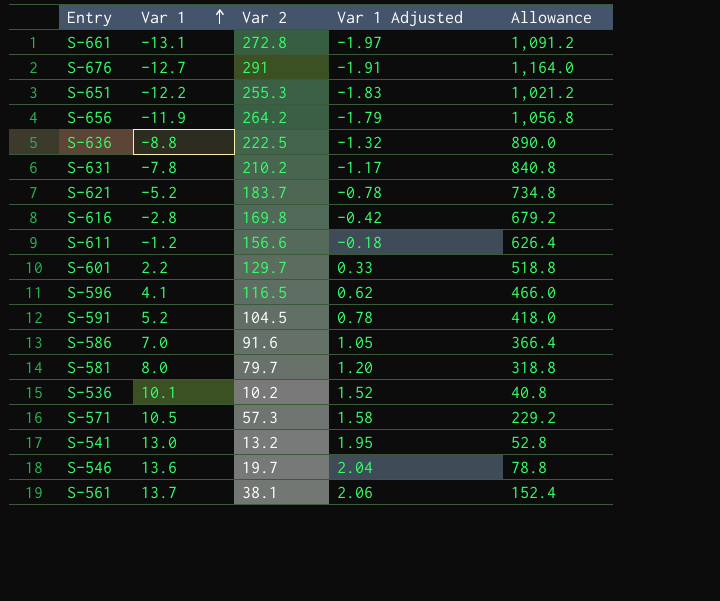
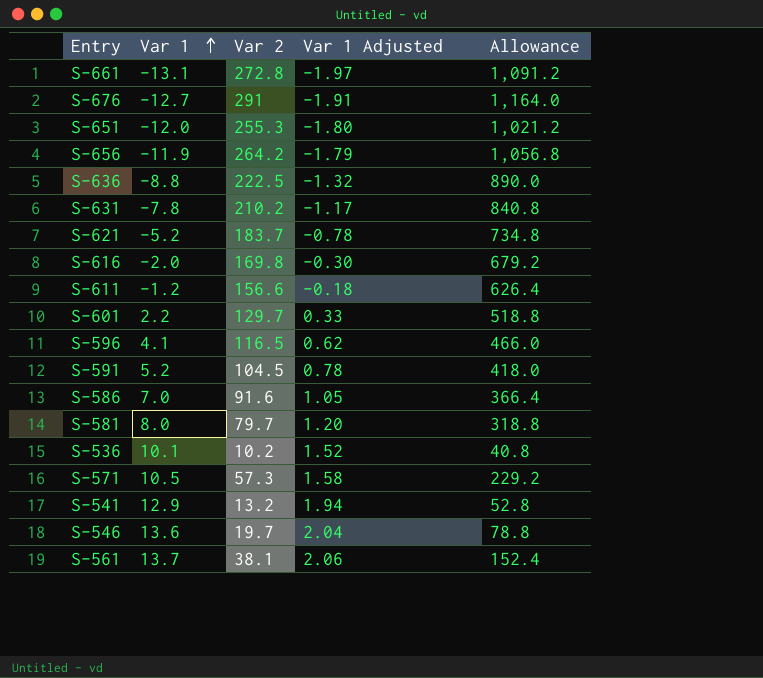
S-651 | Var 1: -12.2 -> -12.0
S-651 | Var 1 Adjusted: -1.83 -> -1.80
S-616 | Var 1: -2.8 -> -2.0
S-616 | Var 1 Adjusted: -0.42 -> -0.30
S-541 | Var 1: 13.0 -> 12.9
S-541 | Var 1 Adjusted: 1.95 -> 1.94

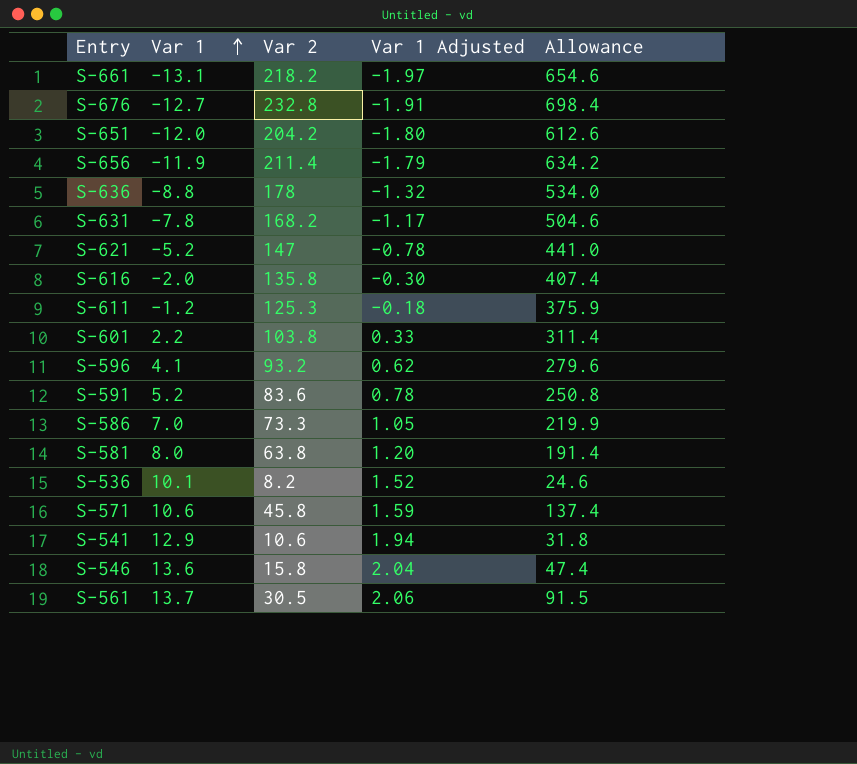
column Allowance | formula: [Var 2] * 4 -> [Var 2] * 3
S-661 | Var 2: 272.8 -> 218.2
S-676 | Var 2: 291 -> 232.8
S-651 | Var 2: 255.3 -> 204.2
S-656 | Var 2: 264.2 -> 211.4
S-636 | Var 2: 222.5 -> 178
S-631 | Var 2: 210.2 -> 168.2
S-621 | Var 2: 183.7 -> 147
S-616 | Var 2: 169.8 -> 135.8
S-611 | Var 2: 156.6 -> 125.3
S-601 | Var 2: 129.7 -> 103.8
S-596 | Var 2: 116.5 -> 93.2
S-591 | Var 2: 104.5 -> 83.6
S-586 | Var 2: 91.6 -> 73.3
S-581 | Var 2: 79.7 -> 63.8
S-536 | Var 2: 10.2 -> 8.2
S-571 | Var 1: 10.5 -> 10.6
S-571 | Var 2: 57.3 -> 45.8
S-571 | Var 1 Adjusted: 1.58 -> 1.59
S-541 | Var 2: 13.2 -> 10.6
S-546 | Var 2: 19.7 -> 15.8
S-561 | Var 2: 38.1 -> 30.5

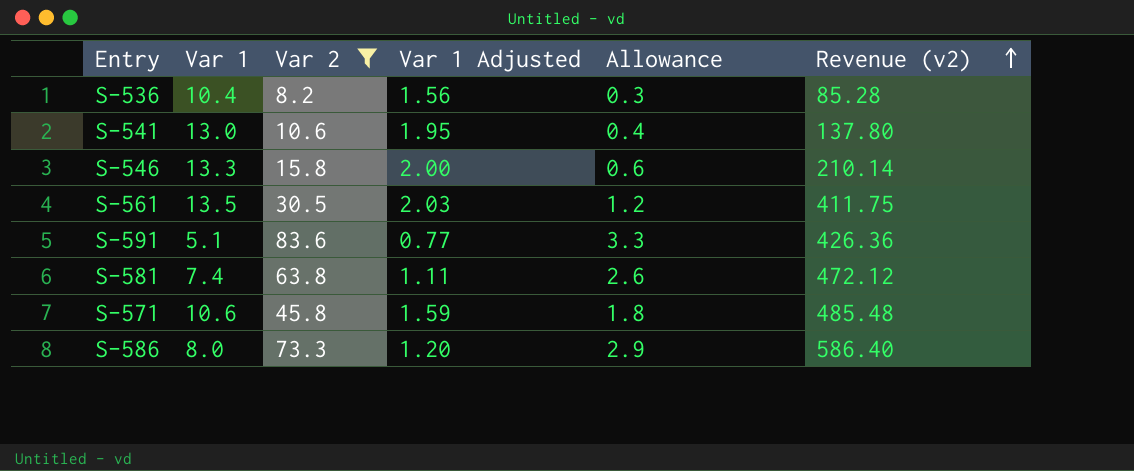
filter: none -> Var 2 <= 83.6
row order: Var 1 ascending -> Revenue (v2) ascending
column Allowance | formula: [Var 2] * 3 -> [Var 2] * 0.04
column Revenue (v2) | formula: none -> [Var 1] * [Var 2]
S-536 | Var 1: 10.1 -> 10.4
S-536 | Var 1 Adjusted: 1.52 -> 1.56
S-541 | Var 1: 12.9 -> 13.0
S-541 | Var 1 Adjusted: 1.94 -> 1.95
S-546 | Var 1: 13.6 -> 13.3
S-546 | Var 1 Adjusted: 2.04 -> 2.00
S-561 | Var 1: 13.7 -> 13.5
S-561 | Var 1 Adjusted: 2.06 -> 2.03
S-591 | Var 1: 5.2 -> 5.1
S-591 | Var 1 Adjusted: 0.78 -> 0.77
S-581 | Var 1: 8.0 -> 7.4
S-581 | Var 1 Adjusted: 1.20 -> 1.11
S-586 | Var 1: 7.0 -> 8.0
S-586 | Var 1 Adjusted: 1.05 -> 1.20

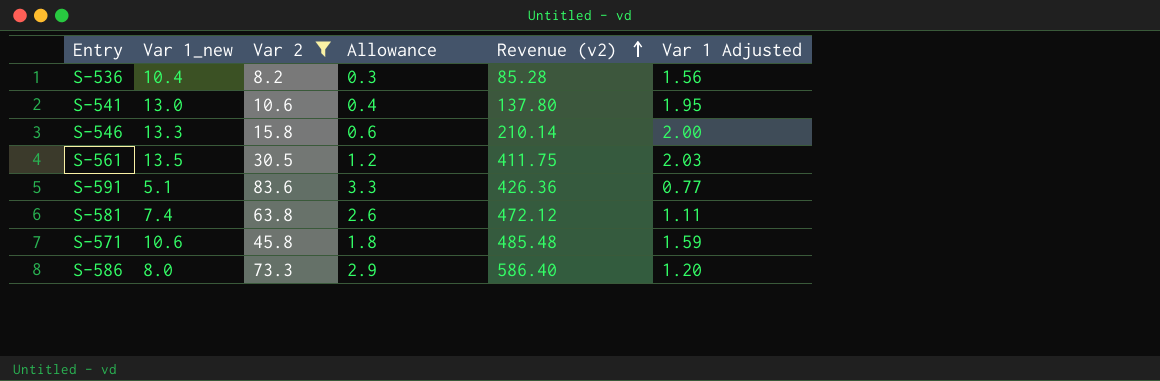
column name: Var 1 -> Var 1_new
column Var 1 Adjusted | position: 4 -> 6

